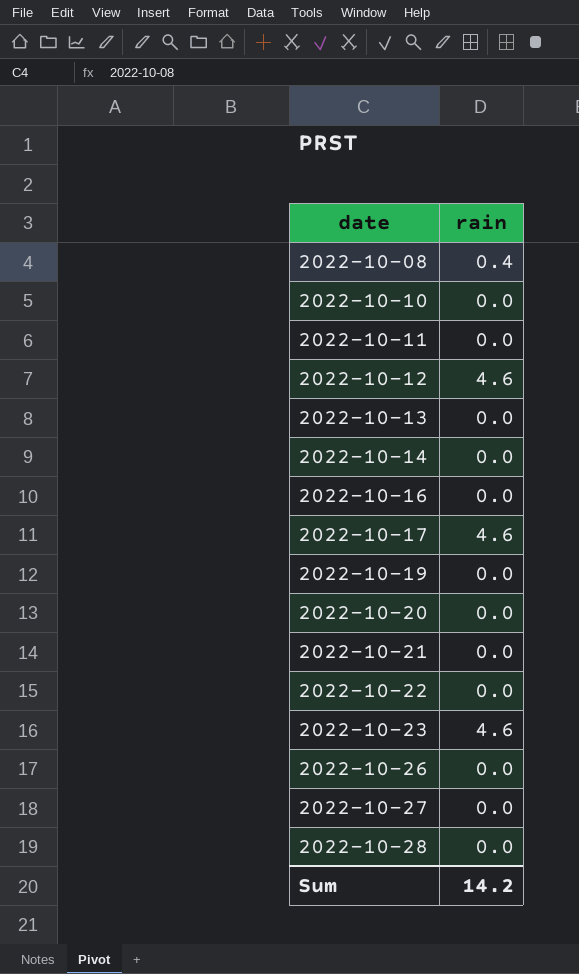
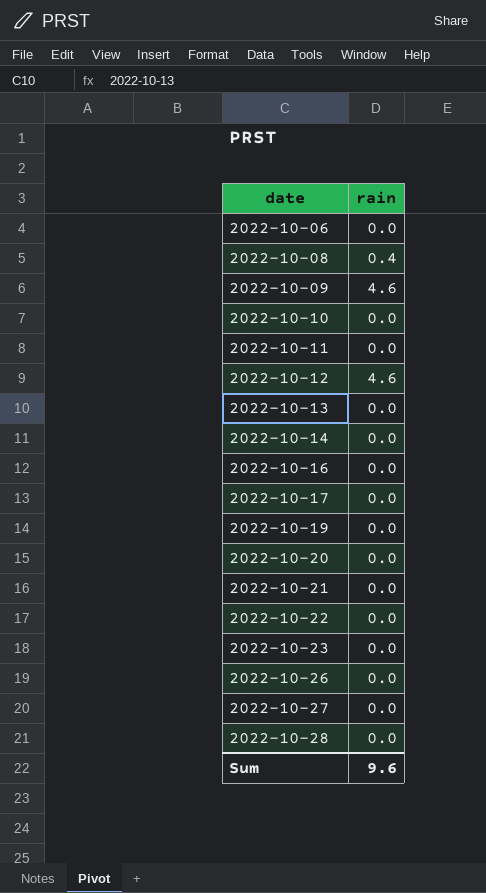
row 2022-10-06: none -> 0.0
row 2022-10-09: none -> 4.6
2022-10-17 | rain: 4.6 -> 0.0
2022-10-23 | rain: 4.6 -> 0.0
Sum | rain: 14.2 -> 9.6

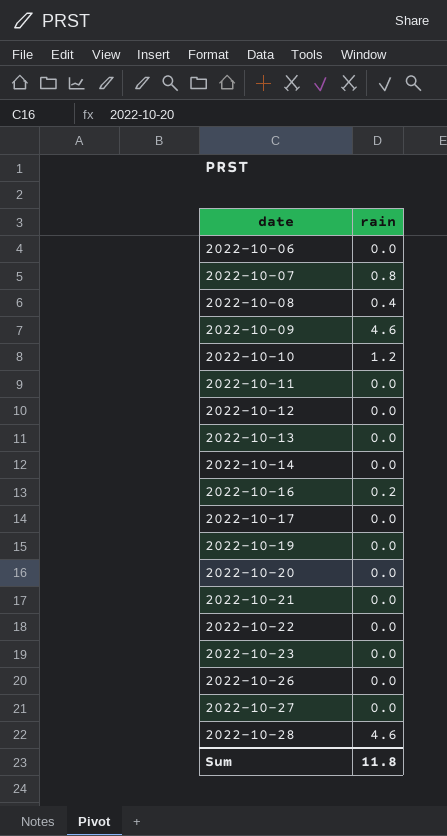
row 2022-10-07: none -> 0.8
2022-10-10 | rain: 0.0 -> 1.2
2022-10-12 | rain: 4.6 -> 0.0
2022-10-16 | rain: 0.0 -> 0.2
2022-10-28 | rain: 0.0 -> 4.6
Sum | rain: 9.6 -> 11.8

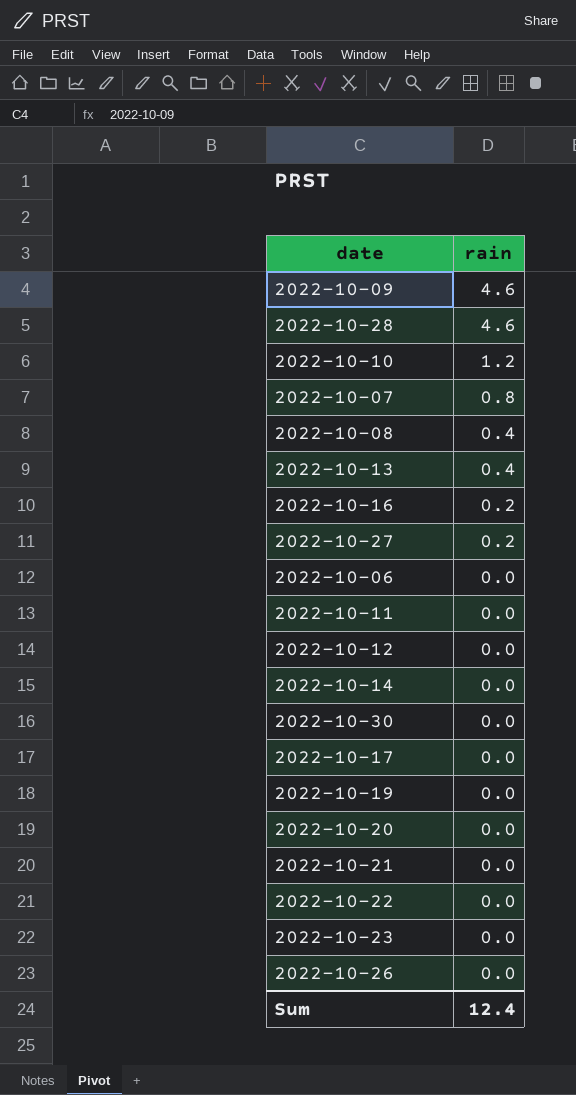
row order: date ascending -> rain descending
2022-10-13 | rain: 0.0 -> 0.4
2022-10-27 | rain: 0.0 -> 0.2
row 2022-10-30: none -> 0.0
Sum | rain: 11.8 -> 12.4

